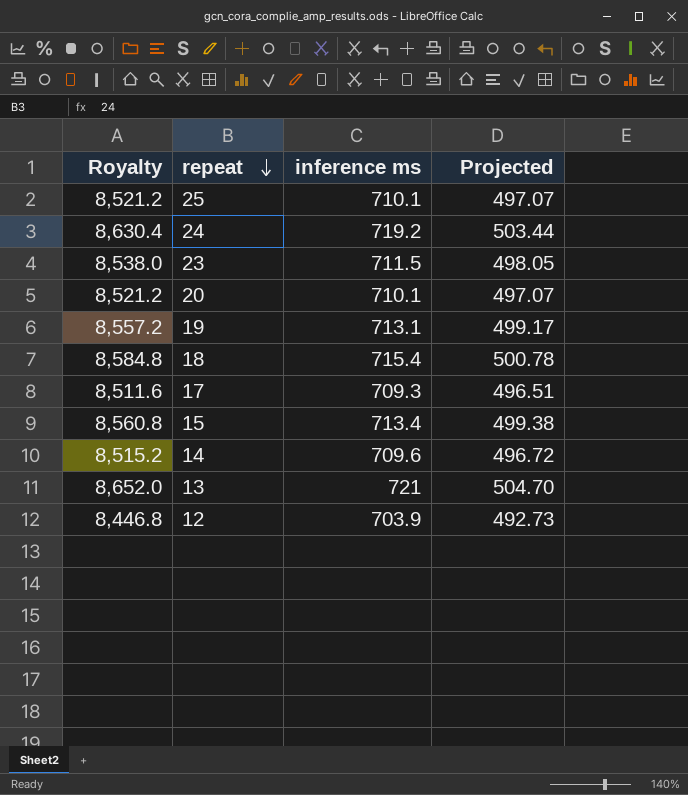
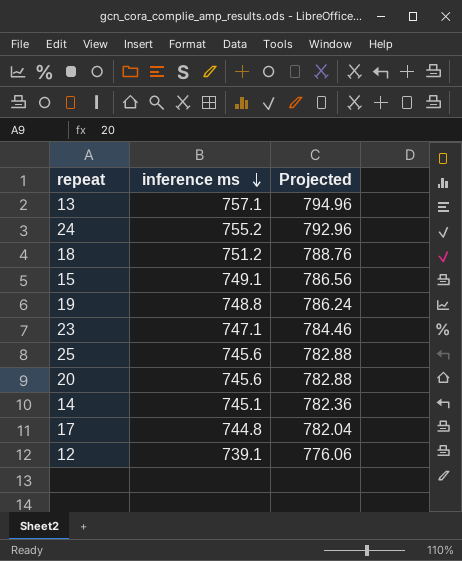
row order: repeat descending -> inference ms descending
column Royalty | formula: [inference ms] * 12 -> none
column Projected | formula: [inference ms] * 0.7 -> [inference ms] * 1.05
13 | inference ms: 721 -> 757.1
24 | inference ms: 719.2 -> 755.2
18 | inference ms: 715.4 -> 751.2
15 | inference ms: 713.4 -> 749.1
19 | inference ms: 713.1 -> 748.8
23 | inference ms: 711.5 -> 747.1
25 | inference ms: 710.1 -> 745.6
20 | inference ms: 710.1 -> 745.6
14 | inference ms: 709.6 -> 745.1
17 | inference ms: 709.3 -> 744.8
12 | inference ms: 703.9 -> 739.1

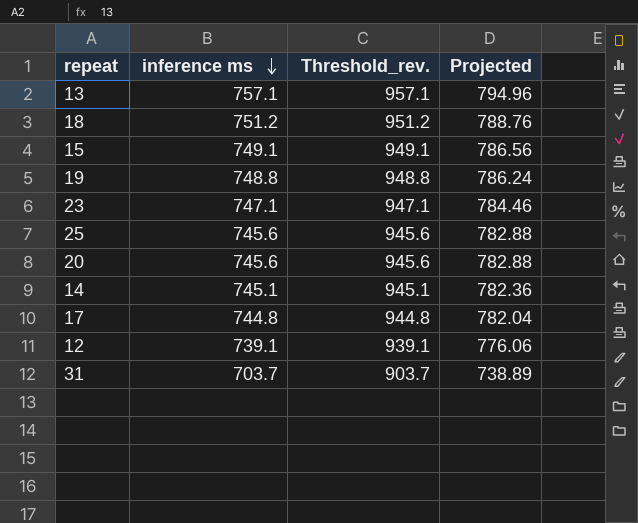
column Threshold_rev. | formula: none -> [inference ms] + 200
row 24: 755.2 | 792.96 -> none
row 31: none -> 703.7 | 903.7 | 738.89

